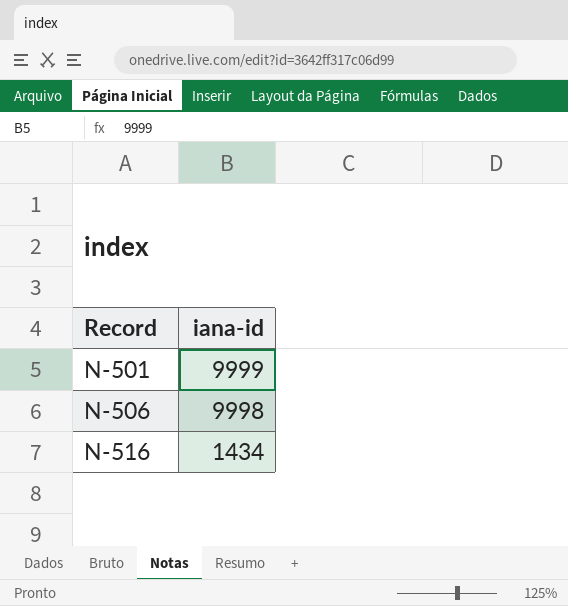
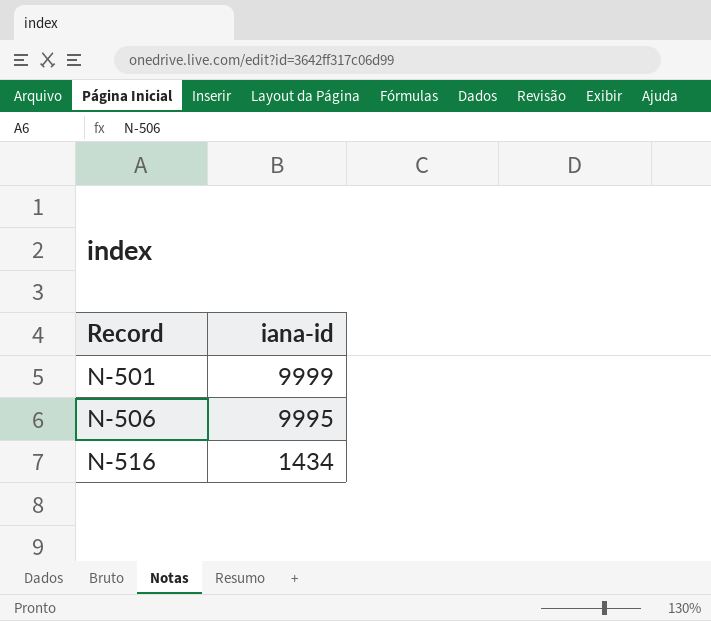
N-506 | iana-id: 9998 -> 9995

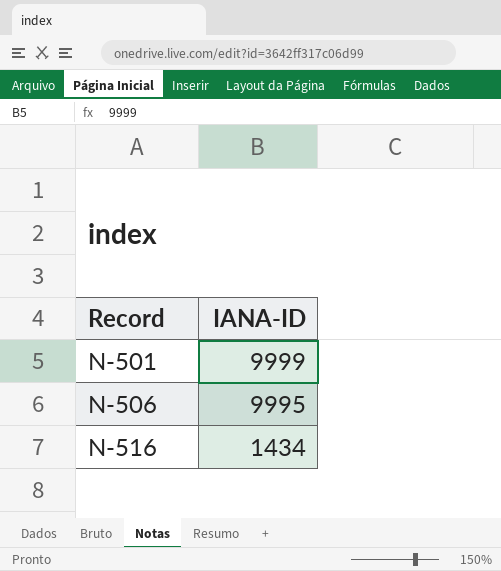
column name: iana-id -> IANA-ID

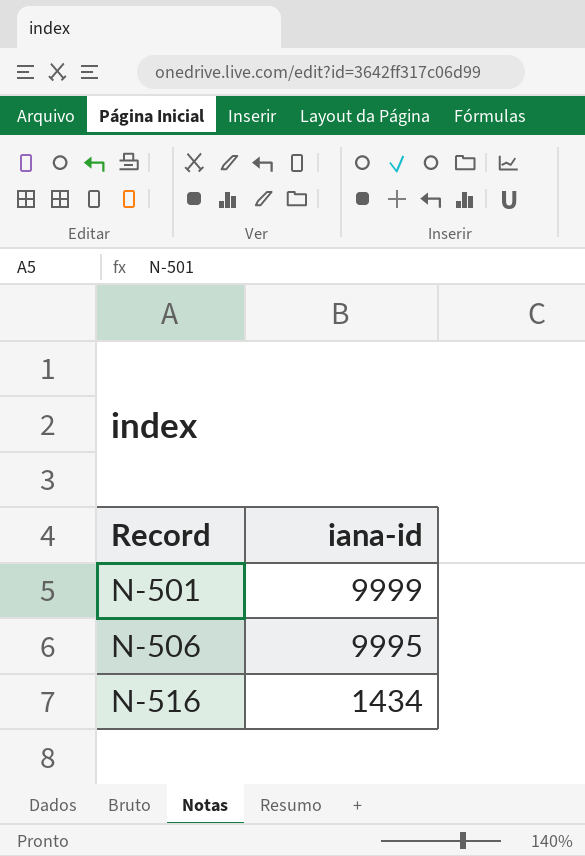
column name: IANA-ID -> iana-id

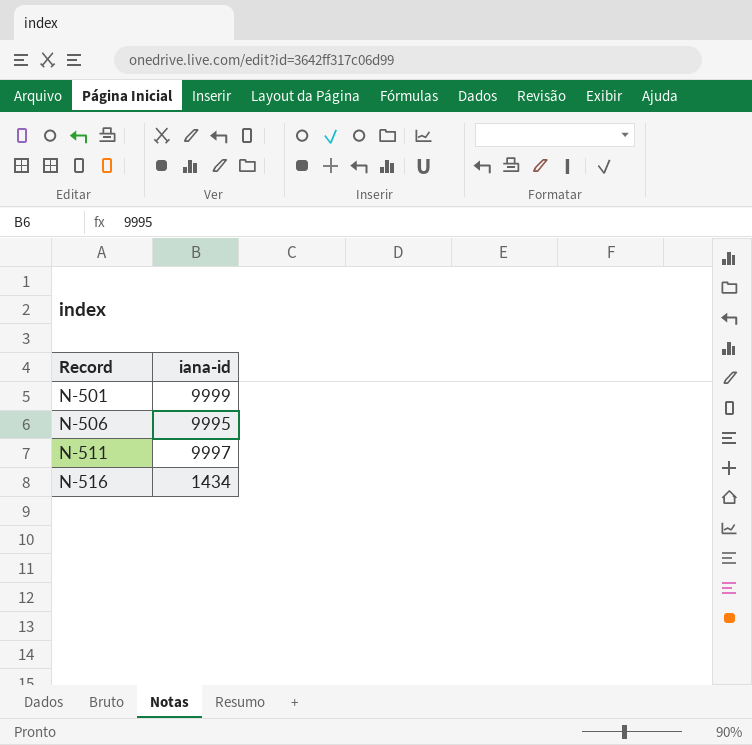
row N-511: none -> 9997

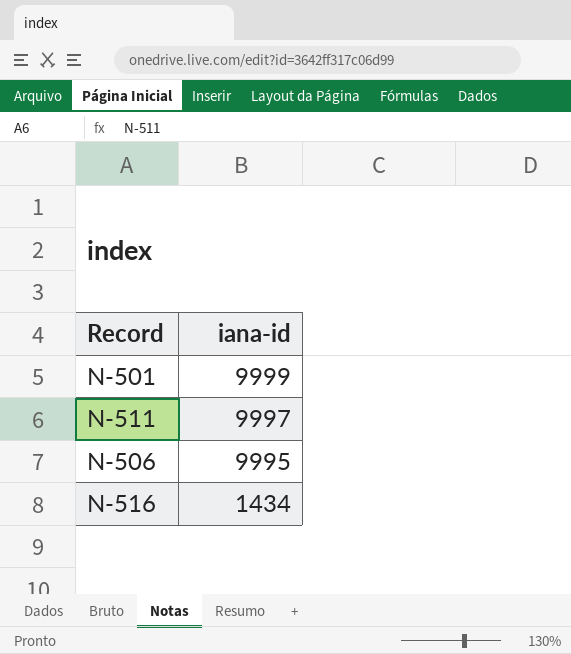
row order: Record ascending -> iana-id descending

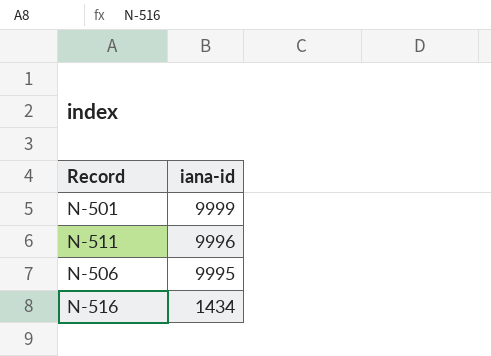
N-511 | iana-id: 9997 -> 9996

